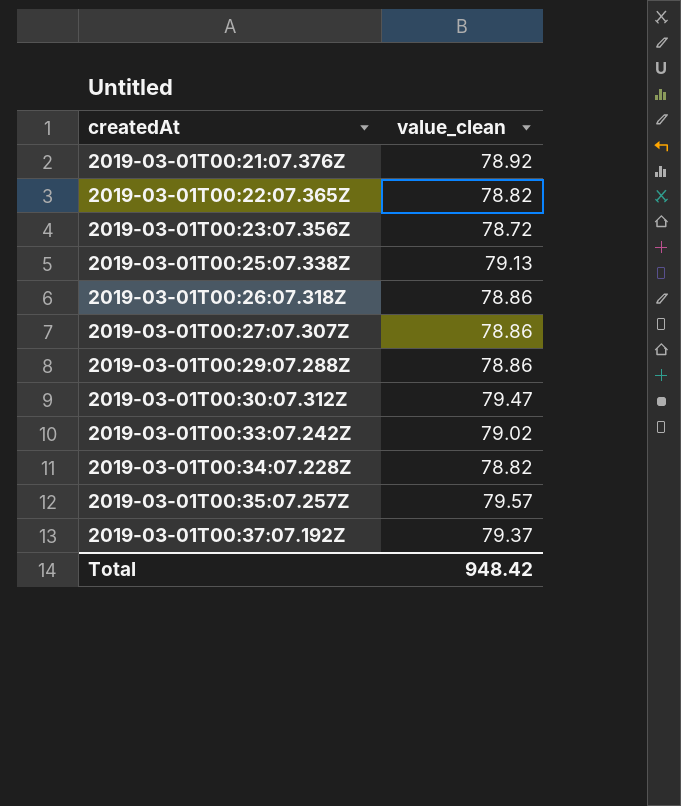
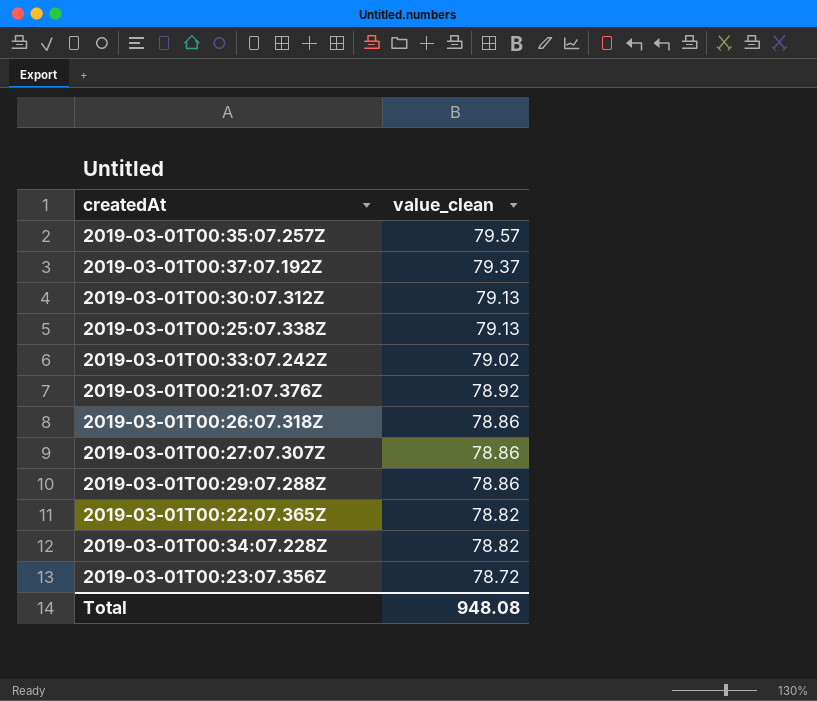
row order: createdAt ascending -> value_clean descending
2019-03-01T00:30:07.312Z | value_clean: 79.47 -> 79.13
Total | value_clean: 948.42 -> 948.08

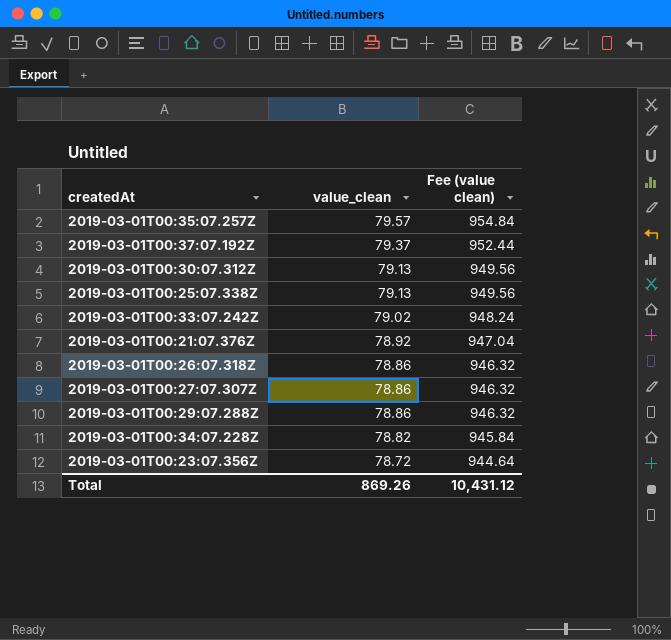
column Fee (value clean) | formula: none -> [value_clean] * 12
row 2019-03-01T00:22:07.365Z: 78.82 -> none
Total | value_clean: 948.08 -> 869.26

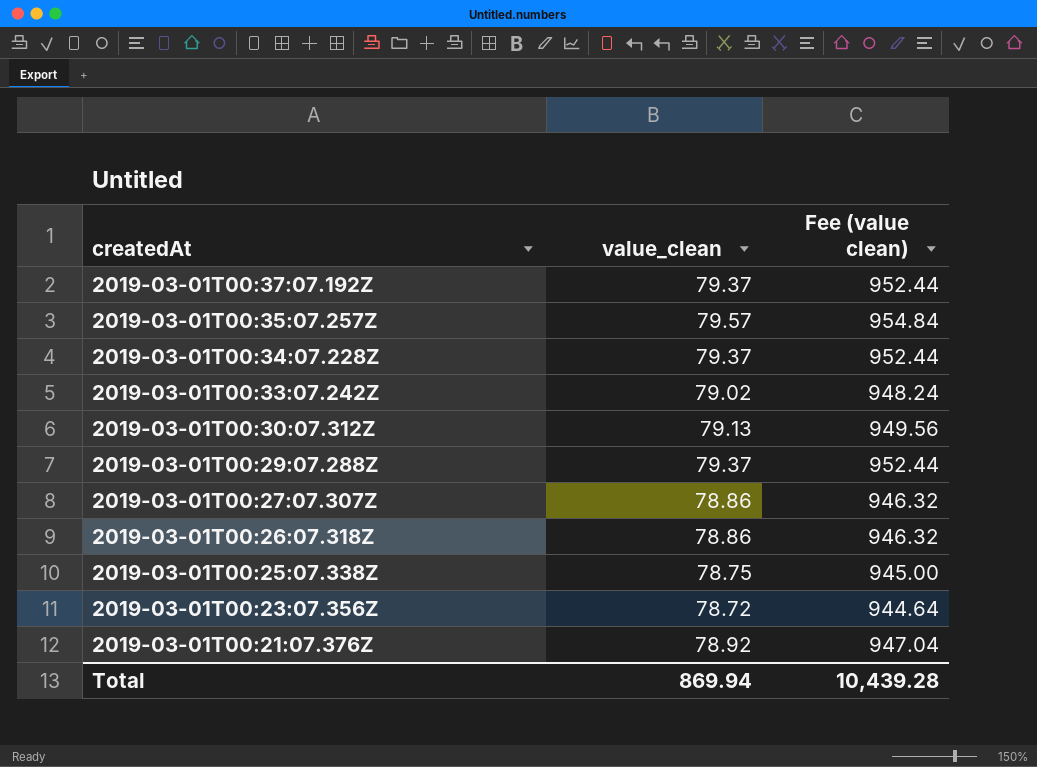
row order: value_clean descending -> createdAt descending
2019-03-01T00:34:07.228Z | value_clean: 78.82 -> 79.37
2019-03-01T00:34:07.228Z | Fee (value clean): 945.84 -> 952.44
2019-03-01T00:29:07.288Z | value_clean: 78.86 -> 79.37
2019-03-01T00:29:07.288Z | Fee (value clean): 946.32 -> 952.44
2019-03-01T00:25:07.338Z | value_clean: 79.13 -> 78.75
2019-03-01T00:25:07.338Z | Fee (value clean): 949.56 -> 945.00
Total | value_clean: 869.26 -> 869.94
Total | Fee (value clean): 10,431.12 -> 10,439.28

